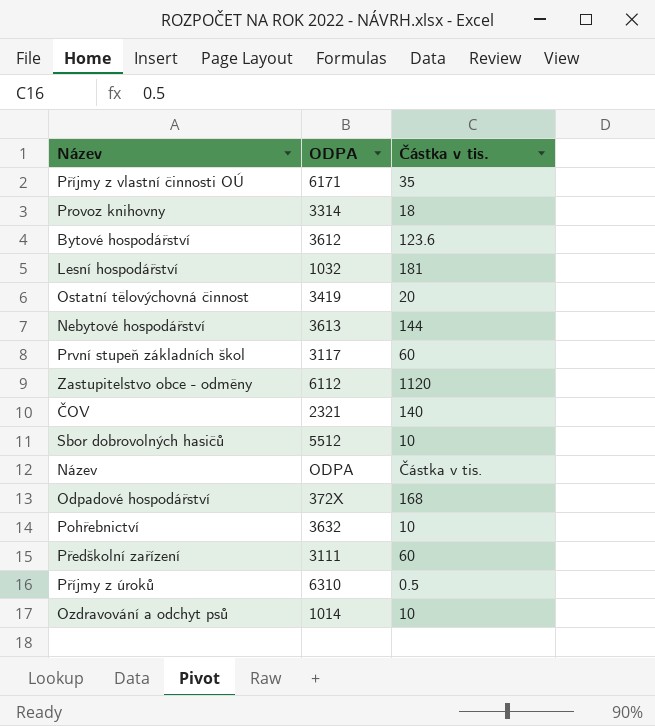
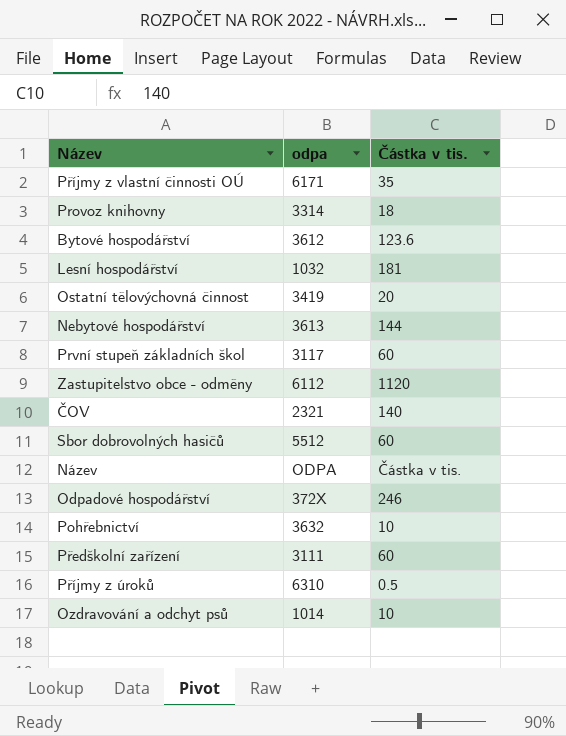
column name: ODPA -> odpa
Sbor dobrovolných hasičů | Částka v tis.: 10 -> 60
Odpadové hospodářství | Částka v tis.: 168 -> 246

